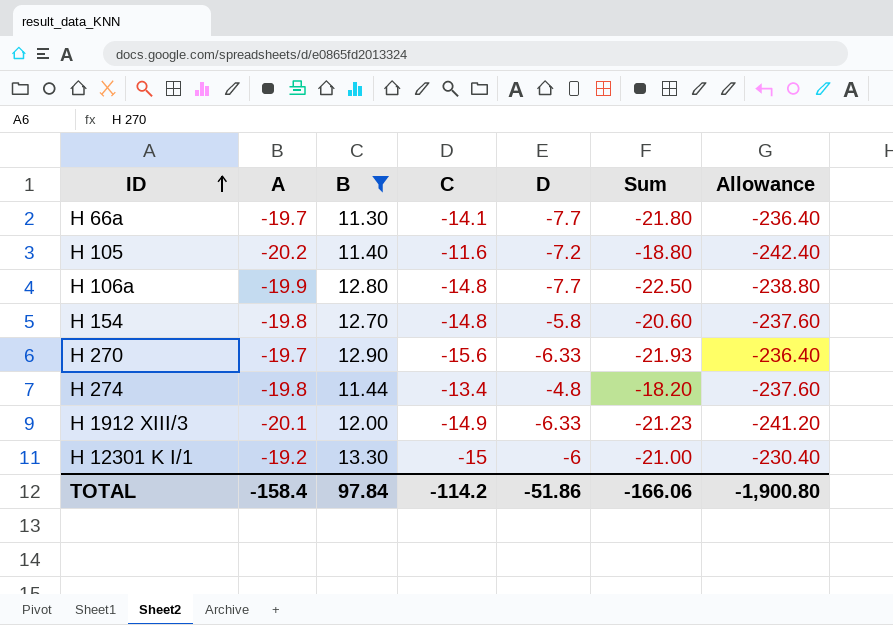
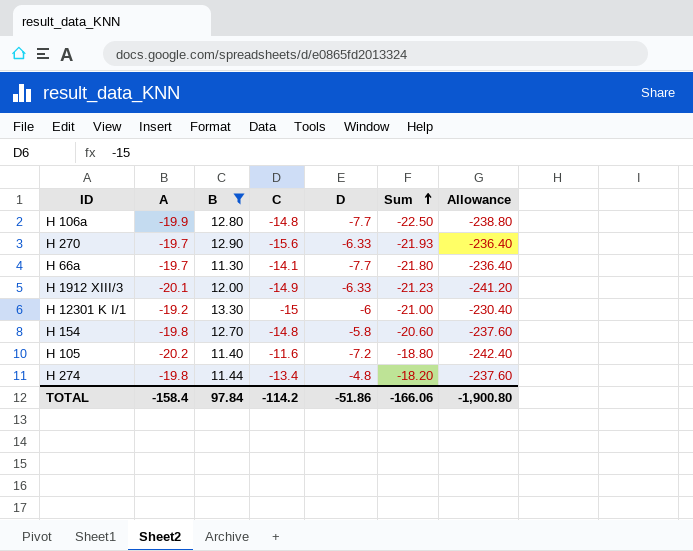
row order: ID ascending -> Sum ascending

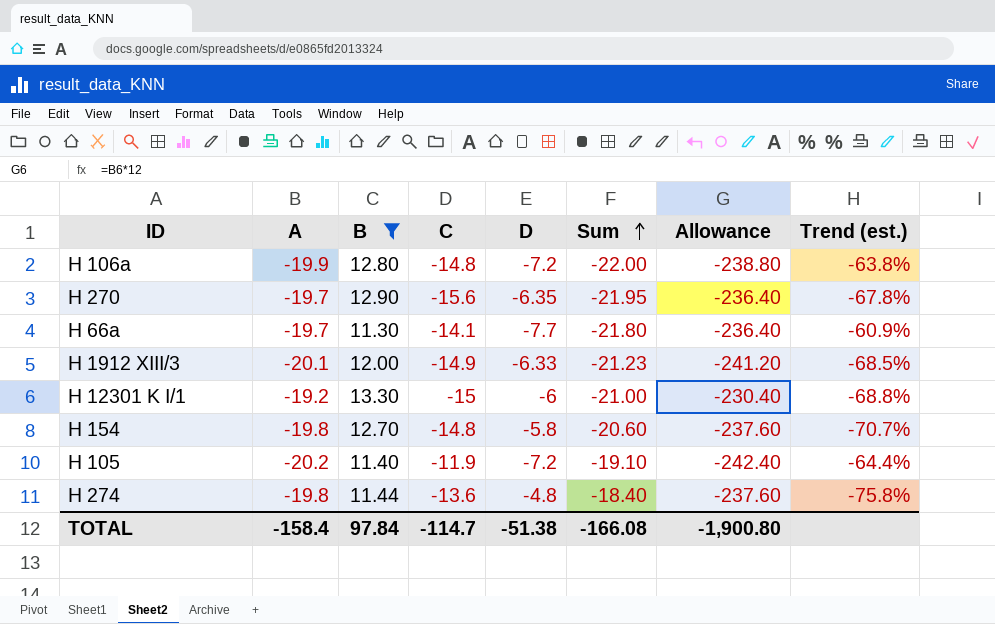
column Trend (est.) | formula: none -> ([D] - [A]) / [A]
H 106a | D: -7.7 -> -7.2
H 106a | Sum: -22.50 -> -22.00
H 270 | D: -6.33 -> -6.35
H 270 | Sum: -21.93 -> -21.95
H 105 | C: -11.6 -> -11.9
H 105 | Sum: -18.80 -> -19.10
H 274 | C: -13.4 -> -13.6
H 274 | Sum: -18.20 -> -18.40
TOTAL | C: -114.2 -> -114.7
TOTAL | D: -51.86 -> -51.38
TOTAL | Sum: -166.06 -> -166.08

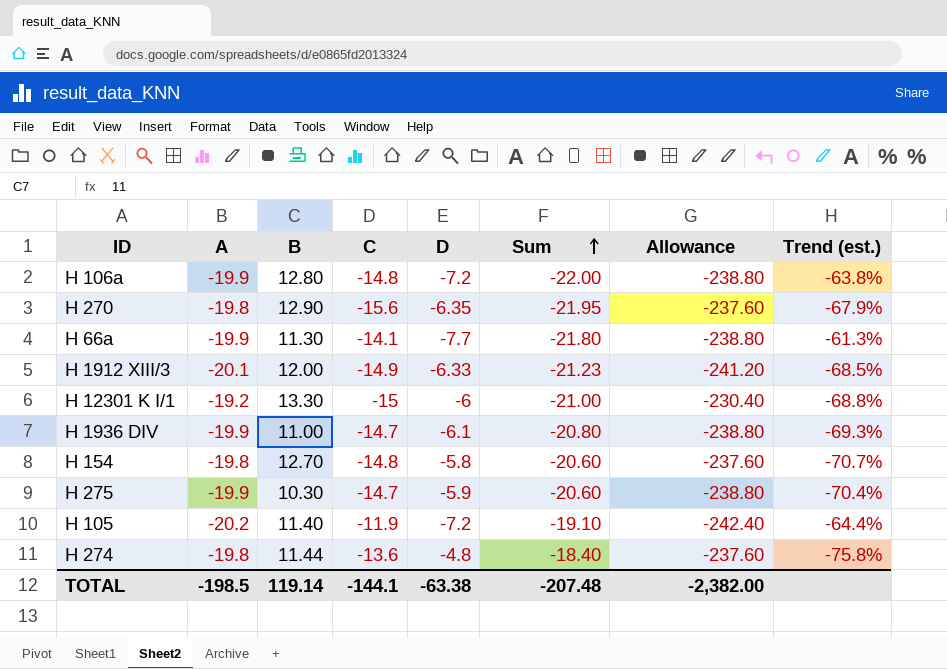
filter: B >= 11.30 -> none
H 270 | A: -19.7 -> -19.8
H 270 | Allowance: -236.40 -> -237.60
H 270 | Trend (est.): -67.8% -> -67.9%
H 66a | A: -19.7 -> -19.9
H 66a | Allowance: -236.40 -> -238.80
H 66a | Trend (est.): -60.9% -> -61.3%
TOTAL | A: -158.4 -> -198.5
TOTAL | B: 97.84 -> 119.14
TOTAL | C: -114.7 -> -144.1
TOTAL | D: -51.38 -> -63.38
TOTAL | Sum: -166.08 -> -207.48
TOTAL | Allowance: -1,900.80 -> -2,382.00

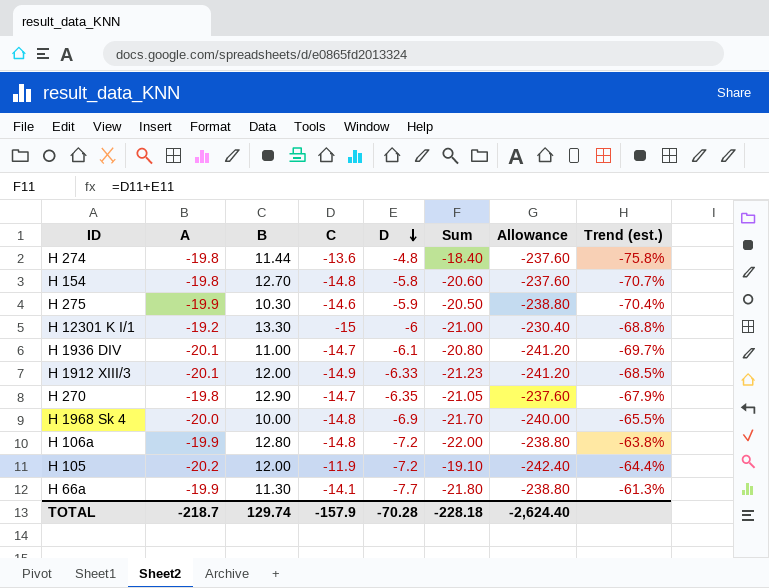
row order: Sum ascending -> D descending
H 275 | C: -14.7 -> -14.6
H 275 | Sum: -20.60 -> -20.50
H 1936 DIV | A: -19.9 -> -20.1
H 1936 DIV | Allowance: -238.80 -> -241.20
H 1936 DIV | Trend (est.): -69.3% -> -69.7%
H 270 | C: -15.6 -> -14.7
H 270 | Sum: -21.95 -> -21.05
row H 1968 Sk 4: none -> -20.0 | 10.00 | -14.8 | -6.9 | -21.70 | -240.00 | -65.5%
H 105 | B: 11.40 -> 12.00
TOTAL | A: -198.5 -> -218.7
TOTAL | B: 119.14 -> 129.74
TOTAL | C: -144.1 -> -157.9
TOTAL | D: -63.38 -> -70.28
TOTAL | Sum: -207.48 -> -228.18
TOTAL | Allowance: -2,382.00 -> -2,624.40

